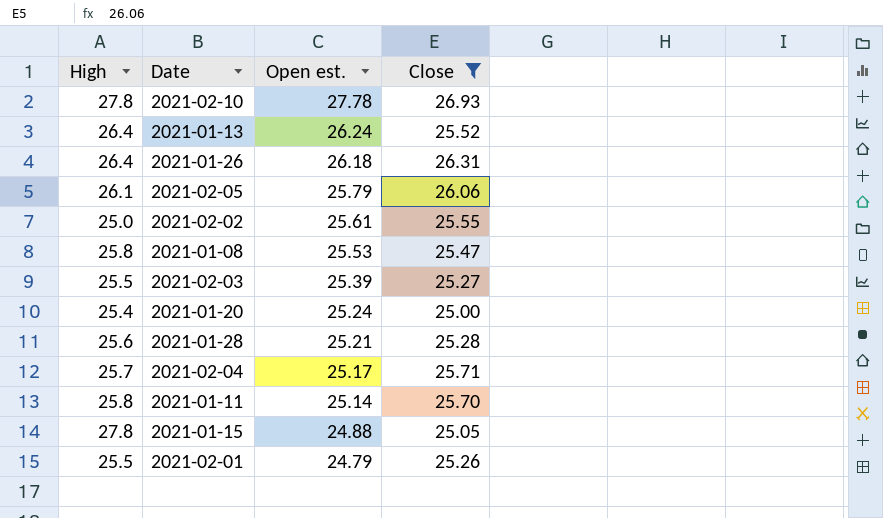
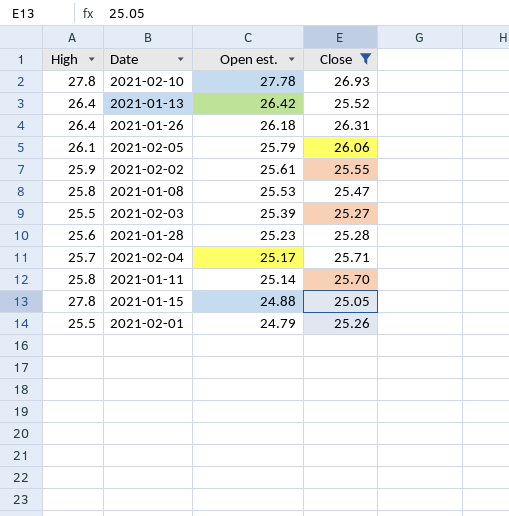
row 2021-01-20: 25.4 | 25.24 | 25.00 -> none
2021-01-13 | Open est.: 26.24 -> 26.42
2021-02-02 | High: 25.0 -> 25.9
2021-01-28 | Open est.: 25.21 -> 25.23

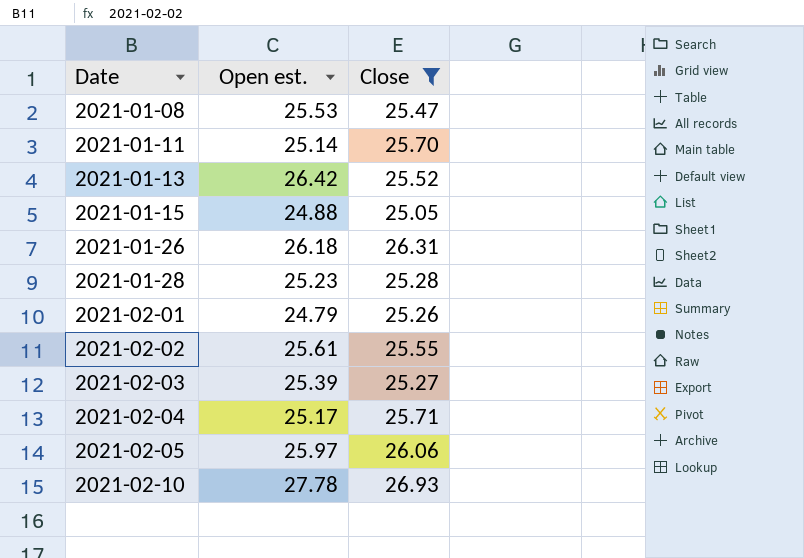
row order: Open est. descending -> Date ascending
column High | position: 1 -> none
2021-02-05 | Open est.: 25.79 -> 25.97

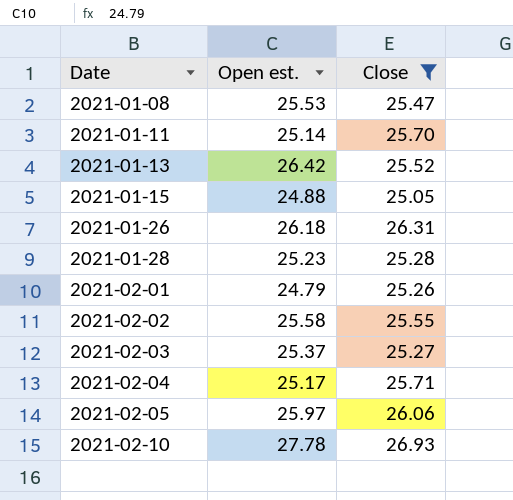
2021-02-02 | Open est.: 25.61 -> 25.58
2021-02-03 | Open est.: 25.39 -> 25.37

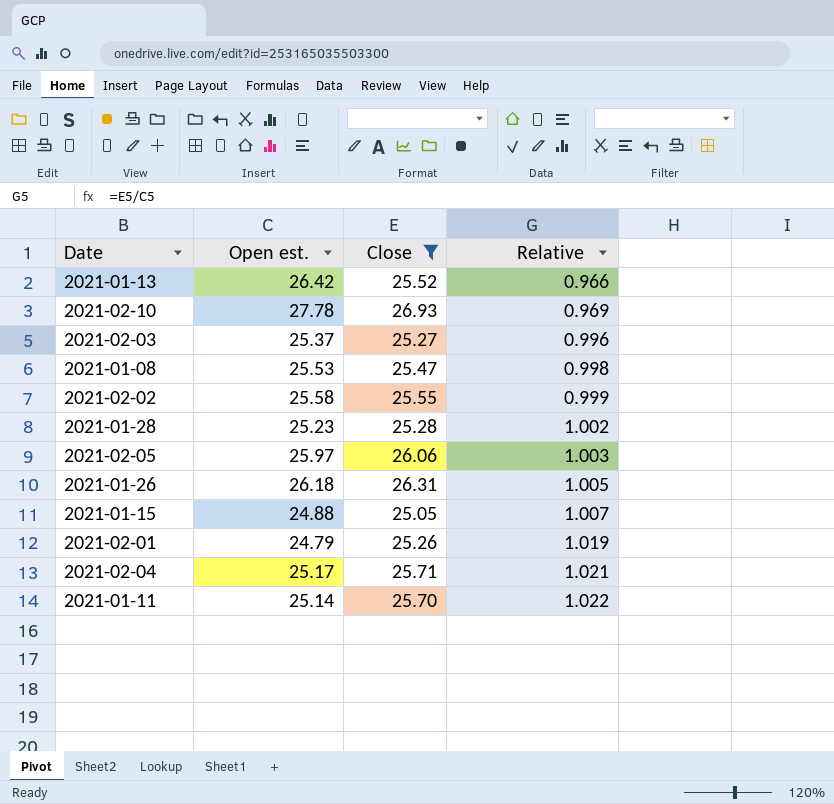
row order: Date ascending -> Relative ascending
column Relative | formula: none -> [Close] / [Open est.]

